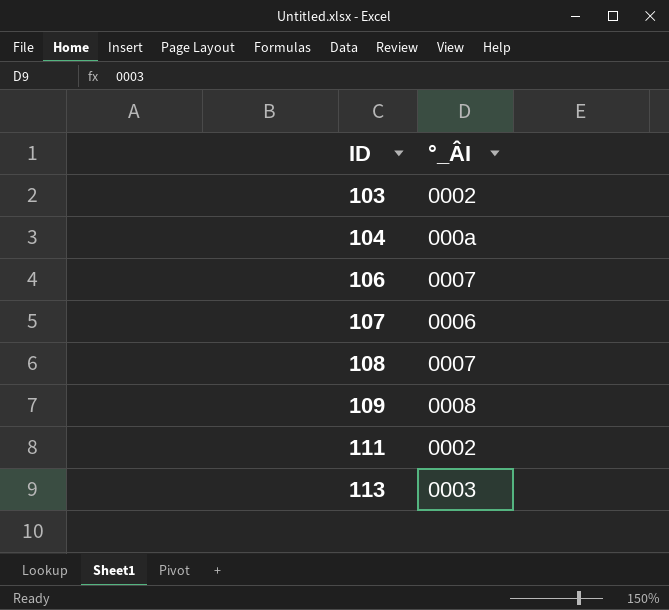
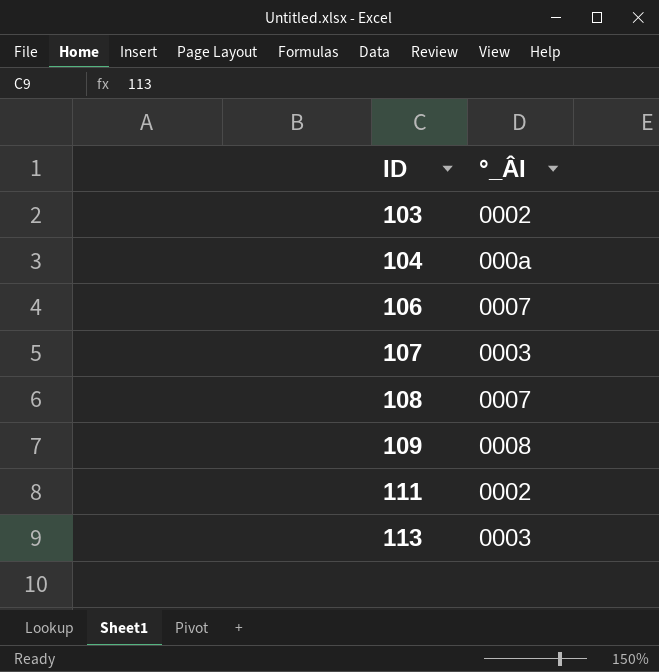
107 | °_ÂI: 0006 -> 0003

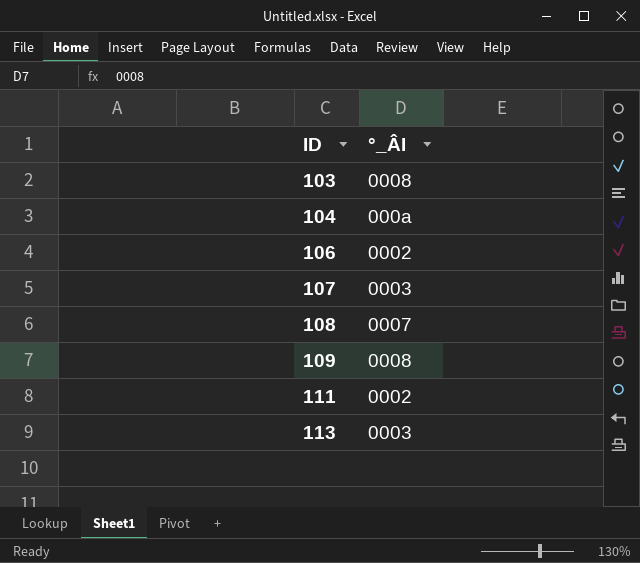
103 | °_ÂI: 0002 -> 0008
106 | °_ÂI: 0007 -> 0002

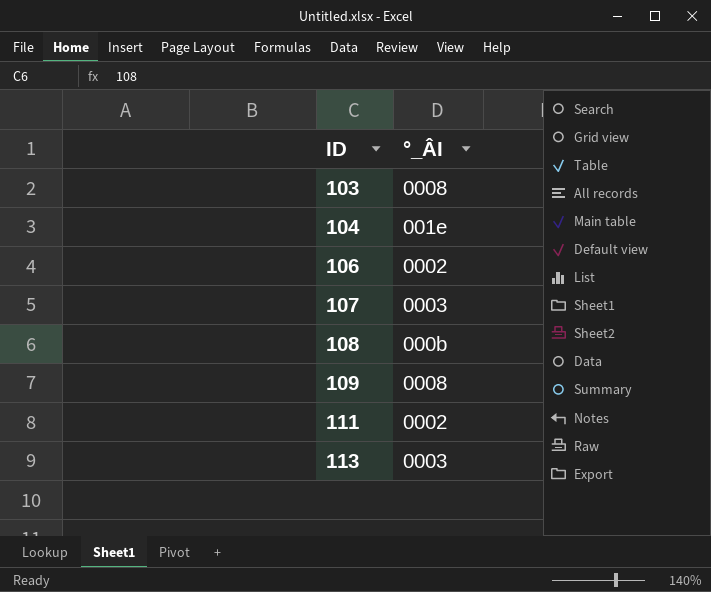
104 | °_ÂI: 000a -> 001e
108 | °_ÂI: 0007 -> 000b

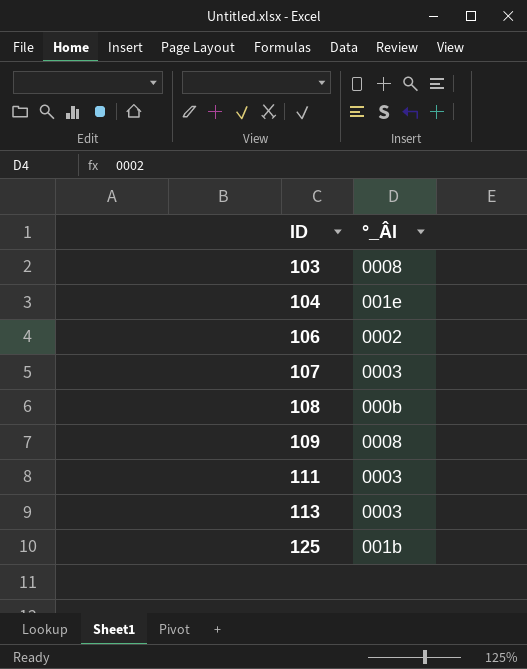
111 | °_ÂI: 0002 -> 0003
row 125: none -> 001b

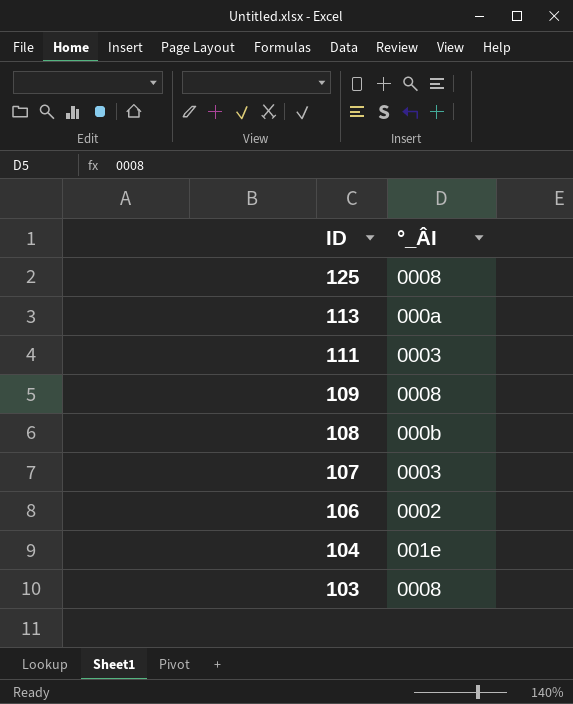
row order: ID ascending -> ID descending
125 | °_ÂI: 001b -> 0008
113 | °_ÂI: 0003 -> 000a

